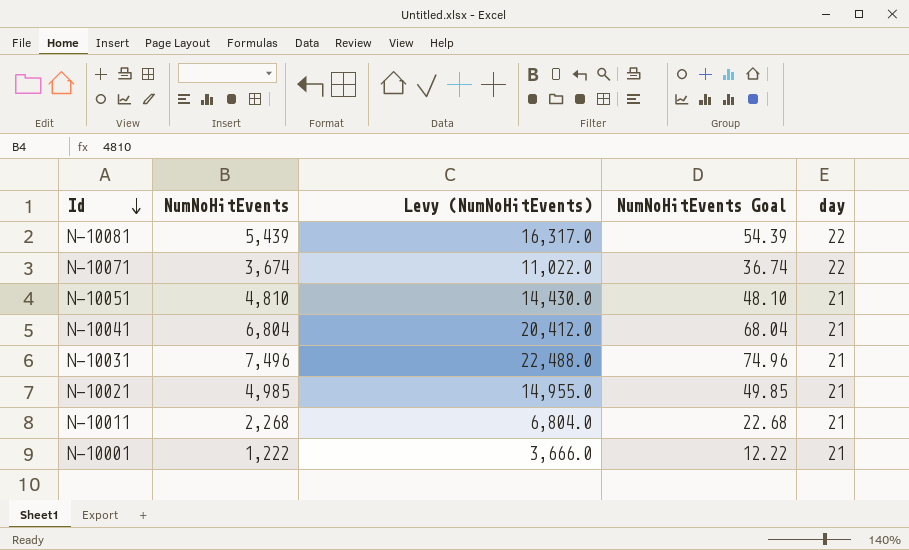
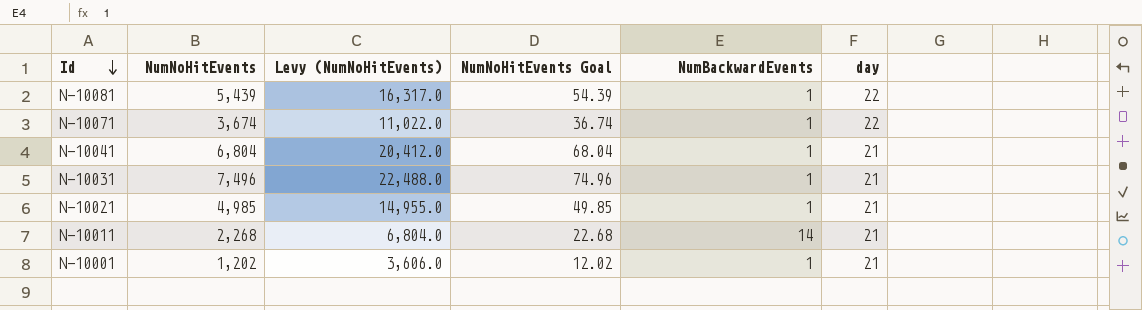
column NumBackwardEvents | position: none -> 5
row N-10051: 4,810 | 14,430.0 | 48.10 | 21 -> none
N-10001 | NumNoHitEvents: 1,222 -> 1,202
N-10001 | Levy (NumNoHitEvents): 3,666.0 -> 3,606.0
N-10001 | NumNoHitEvents Goal: 12.22 -> 12.02

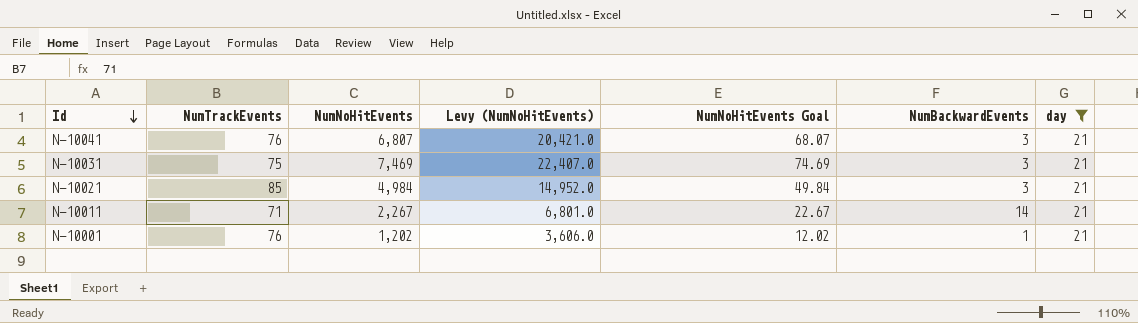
filter: none -> day = 21
column NumTrackEvents | position: none -> 2
N-10041 | NumNoHitEvents: 6,804 -> 6,807
N-10041 | Levy (NumNoHitEvents): 20,412.0 -> 20,421.0
N-10041 | NumNoHitEvents Goal: 68.04 -> 68.07
N-10041 | NumBackwardEvents: 1 -> 3
N-10031 | NumNoHitEvents: 7,496 -> 7,469
N-10031 | Levy (NumNoHitEvents): 22,488.0 -> 22,407.0
N-10031 | NumNoHitEvents Goal: 74.96 -> 74.69
N-10031 | NumBackwardEvents: 1 -> 3
N-10021 | NumNoHitEvents: 4,985 -> 4,984
N-10021 | Levy (NumNoHitEvents): 14,955.0 -> 14,952.0
N-10021 | NumNoHitEvents Goal: 49.85 -> 49.84
N-10021 | NumBackwardEvents: 1 -> 3
N-10011 | NumNoHitEvents: 2,268 -> 2,267
N-10011 | Levy (NumNoHitEvents): 6,804.0 -> 6,801.0
N-10011 | NumNoHitEvents Goal: 22.68 -> 22.67

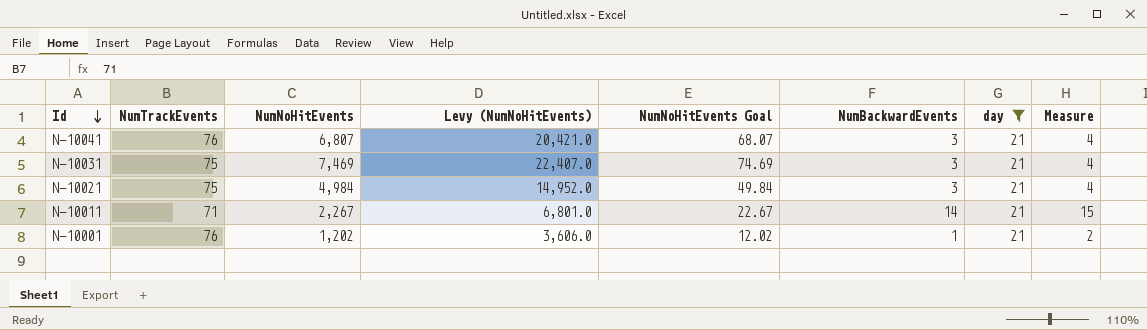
column Measure | formula: none -> [NumBackwardEvents] + 1
N-10021 | NumTrackEvents: 85 -> 75

